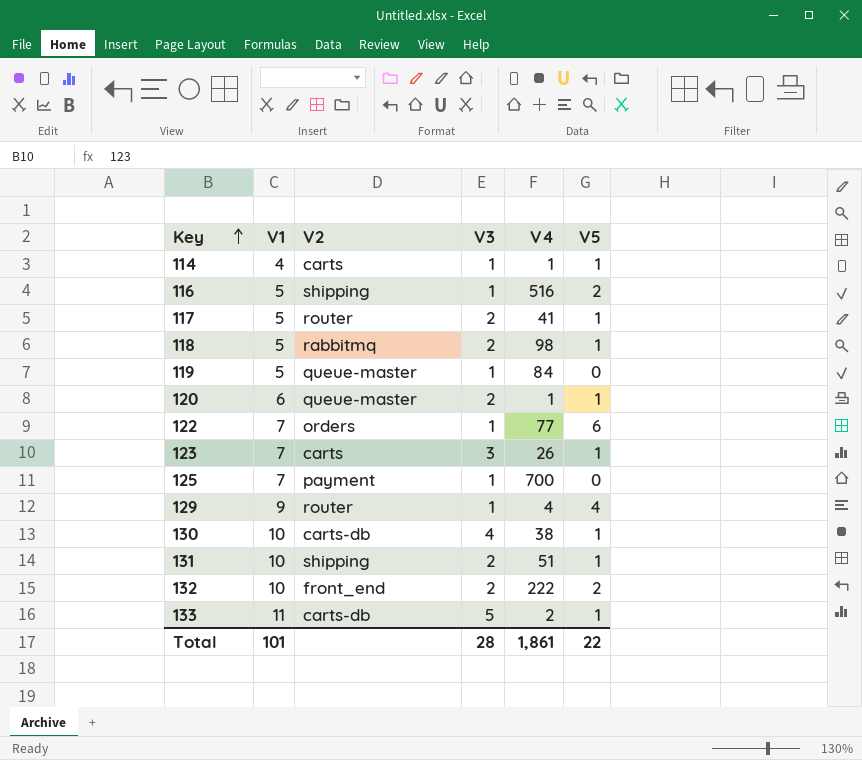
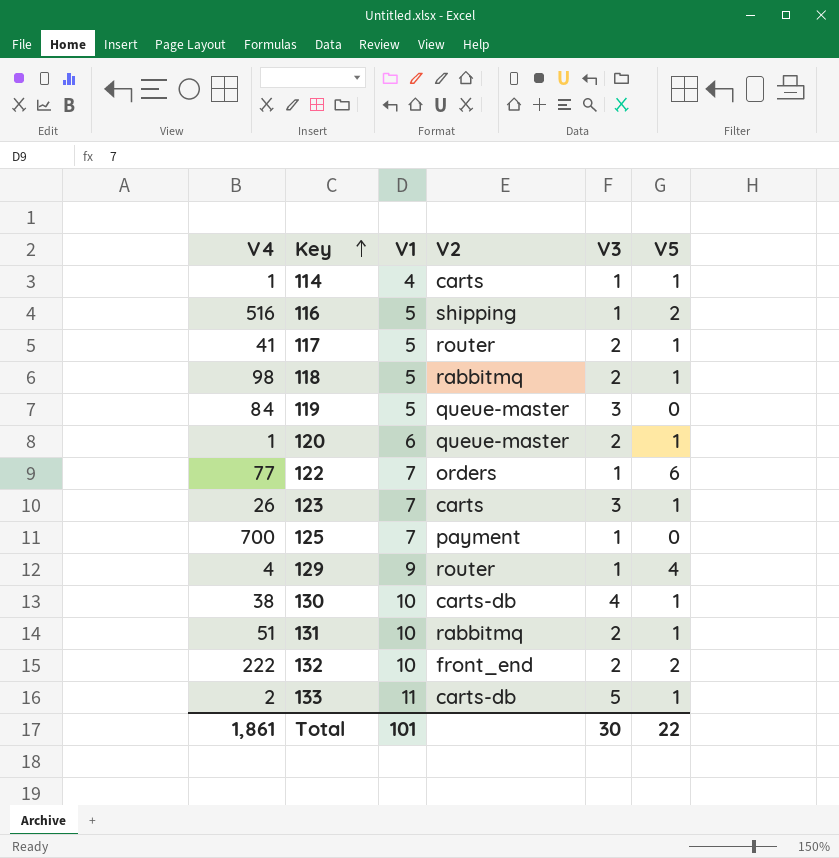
column V4 | position: 5 -> 1
119 | V3: 1 -> 3
131 | V2: shipping -> rabbitmq
Total | V3: 28 -> 30

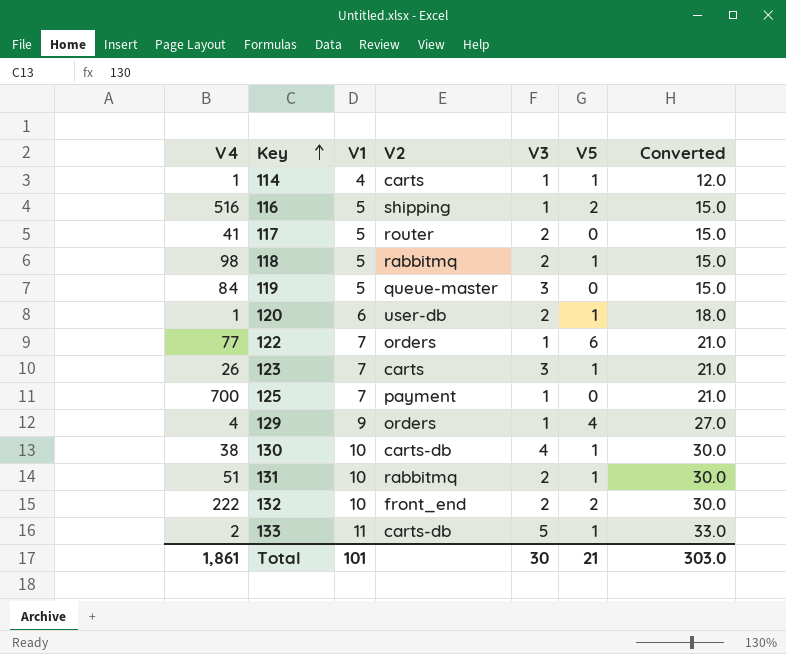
column Converted | formula: none -> [V1] * 3
117 | V5: 1 -> 0
120 | V2: queue-master -> user-db
129 | V2: router -> orders
Total | V5: 22 -> 21

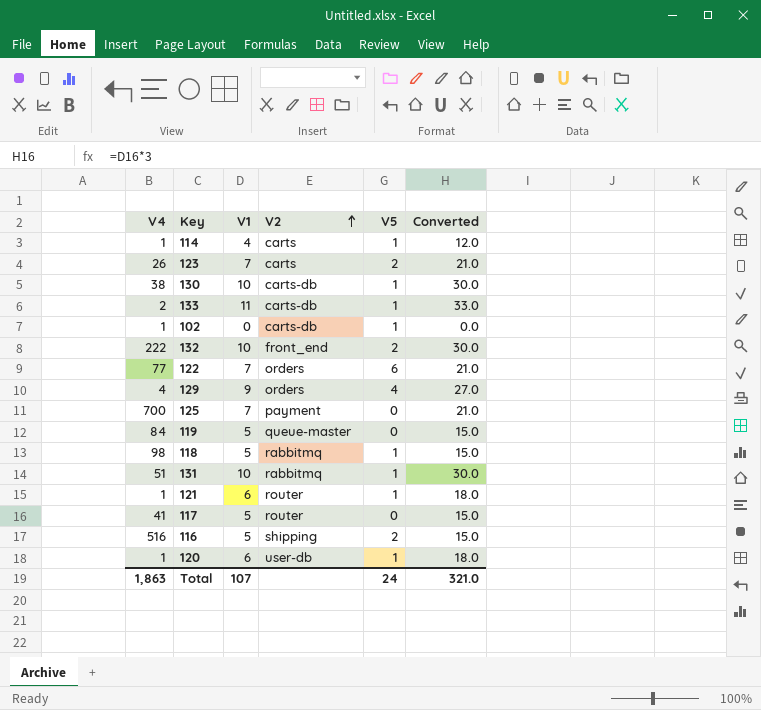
row order: Key ascending -> V2 ascending
column V3 | position: 5 -> none
123 | V5: 1 -> 2
row 102: none -> 1 | 0 | carts-db | 1 | 0.0
row 121: none -> 1 | 6 | router | 1 | 18.0
Total | V4: 1,861 -> 1,863
Total | V1: 101 -> 107
Total | V5: 21 -> 24
Total | Converted: 303.0 -> 321.0

